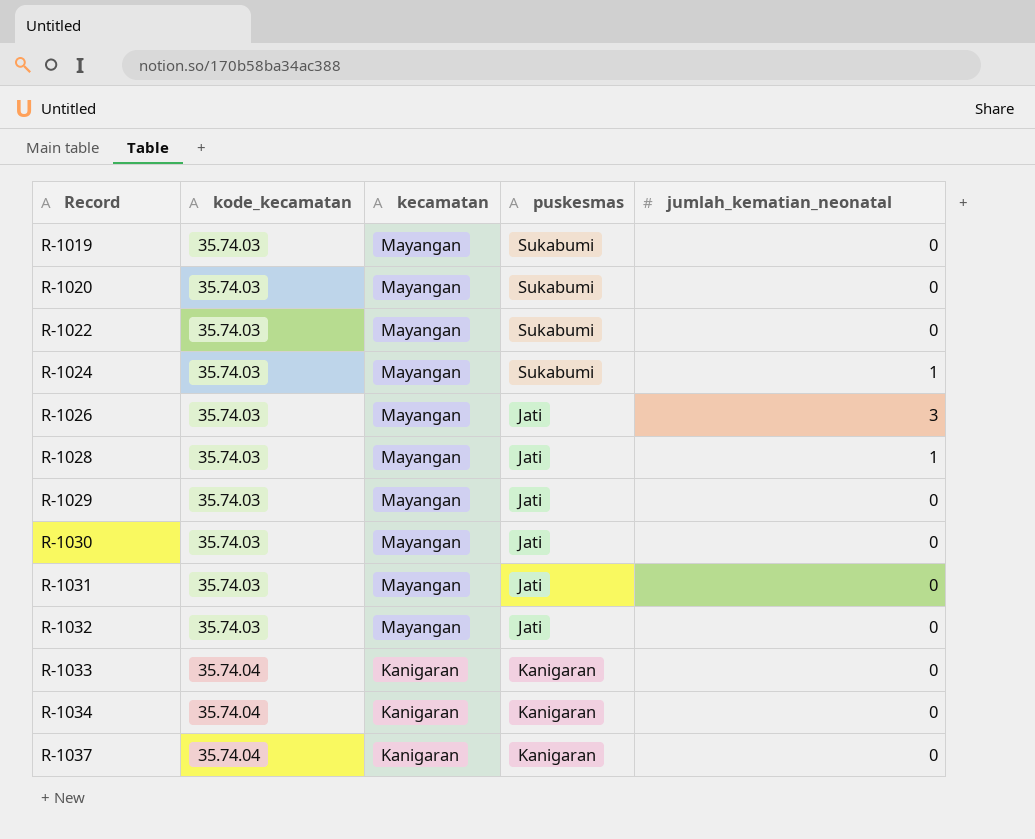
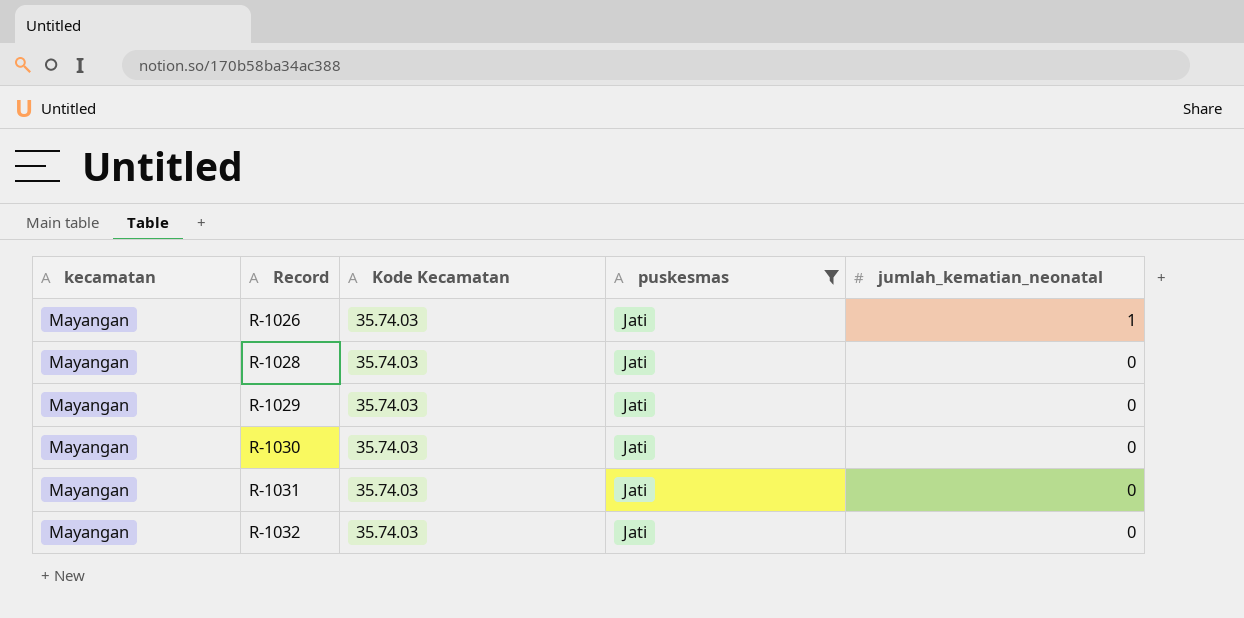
filter: none -> puskesmas = Jati
column kecamatan | position: 3 -> 1
column name: kode_kecamatan -> Kode Kecamatan
R-1026 | jumlah_kematian_neonatal: 3 -> 1
R-1028 | jumlah_kematian_neonatal: 1 -> 0

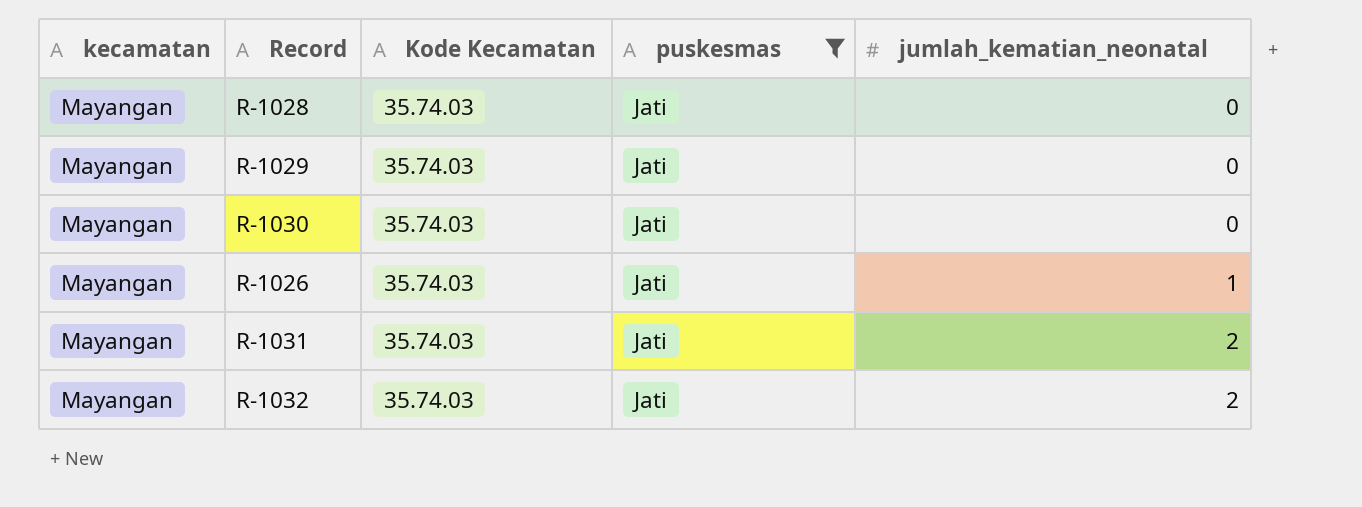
row order: Record ascending -> jumlah_kematian_neonatal ascending
R-1031 | jumlah_kematian_neonatal: 0 -> 2
R-1032 | jumlah_kematian_neonatal: 0 -> 2

